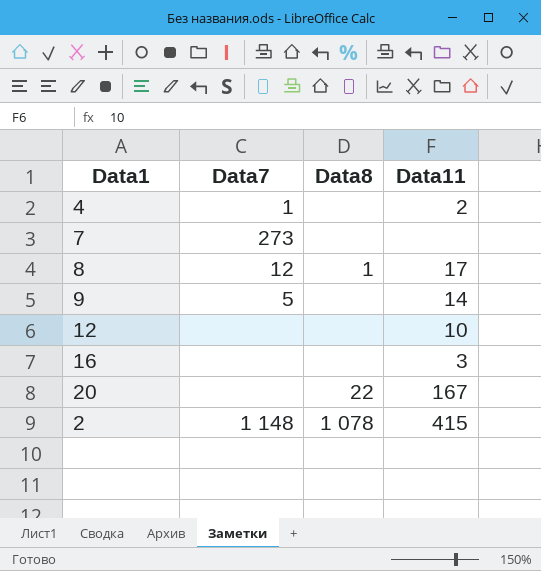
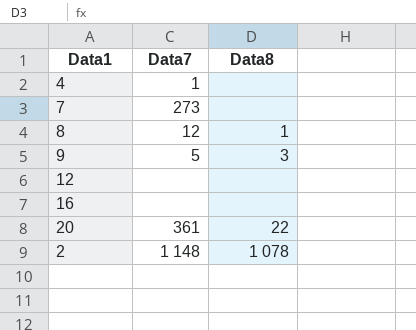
column Data11 | position: 4 -> none
9 | Data8: none -> 3
20 | Data7: none -> 361

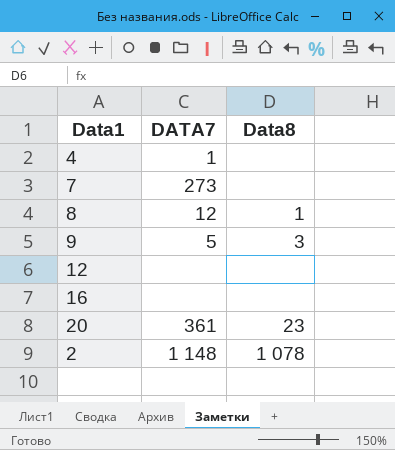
column name: Data7 -> DATA7
20 | Data8: 22 -> 23

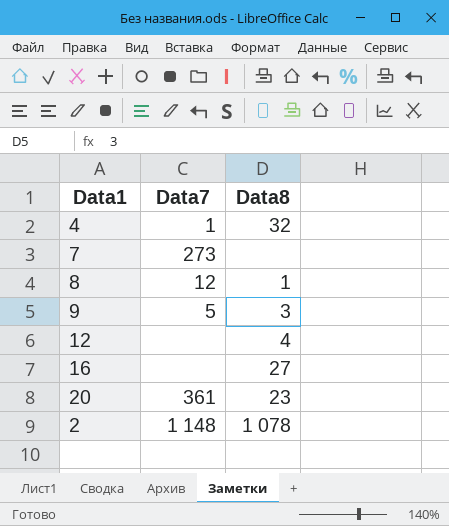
column name: DATA7 -> Data7
4 | Data8: none -> 32
12 | Data8: none -> 4
16 | Data8: none -> 27

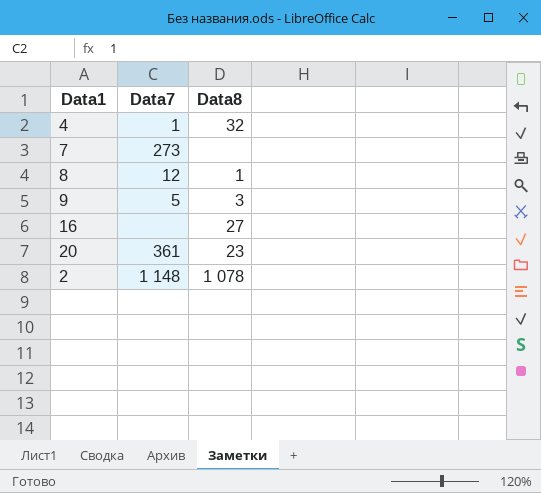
row 12: none | 4 -> none

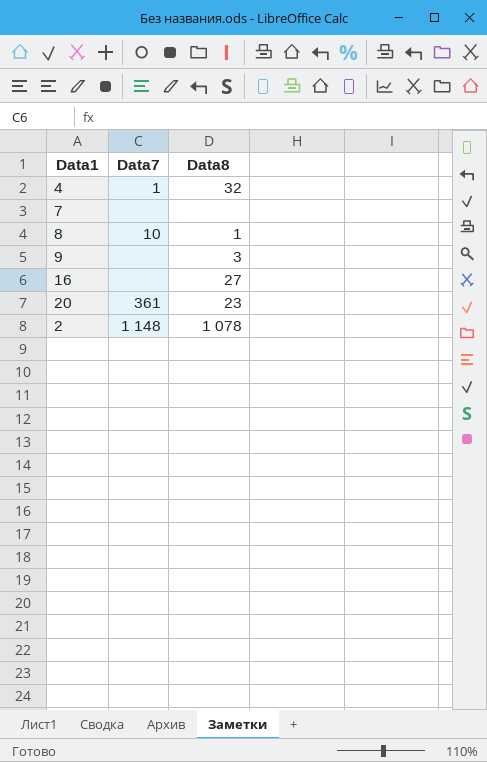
7 | Data7: 273 -> none
8 | Data7: 12 -> 10
9 | Data7: 5 -> none

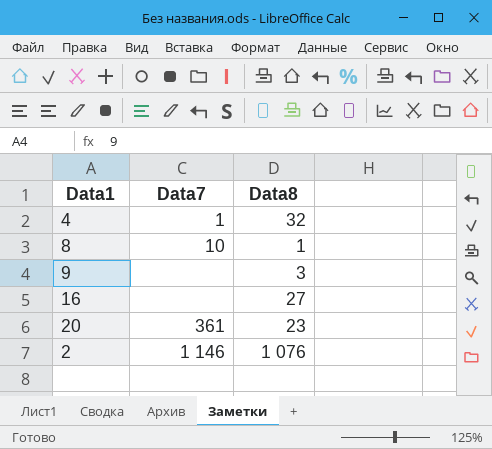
row 7: none | none -> none
2 | Data7: 1 148 -> 1 146
2 | Data8: 1 078 -> 1 076

